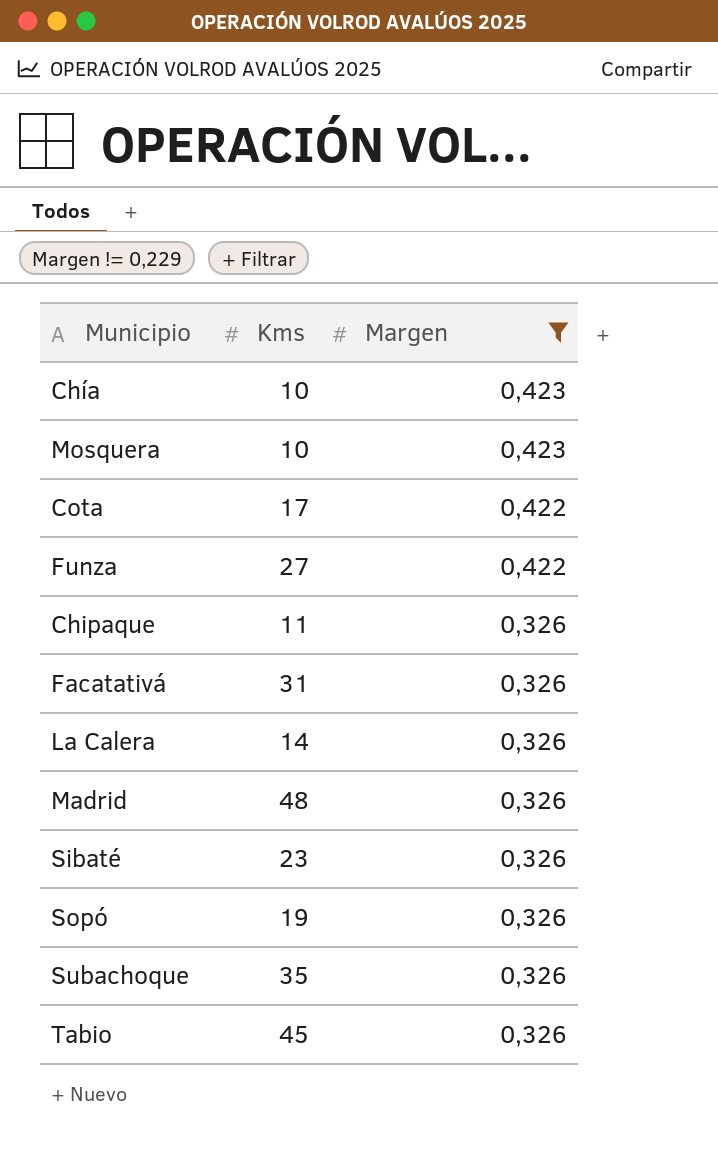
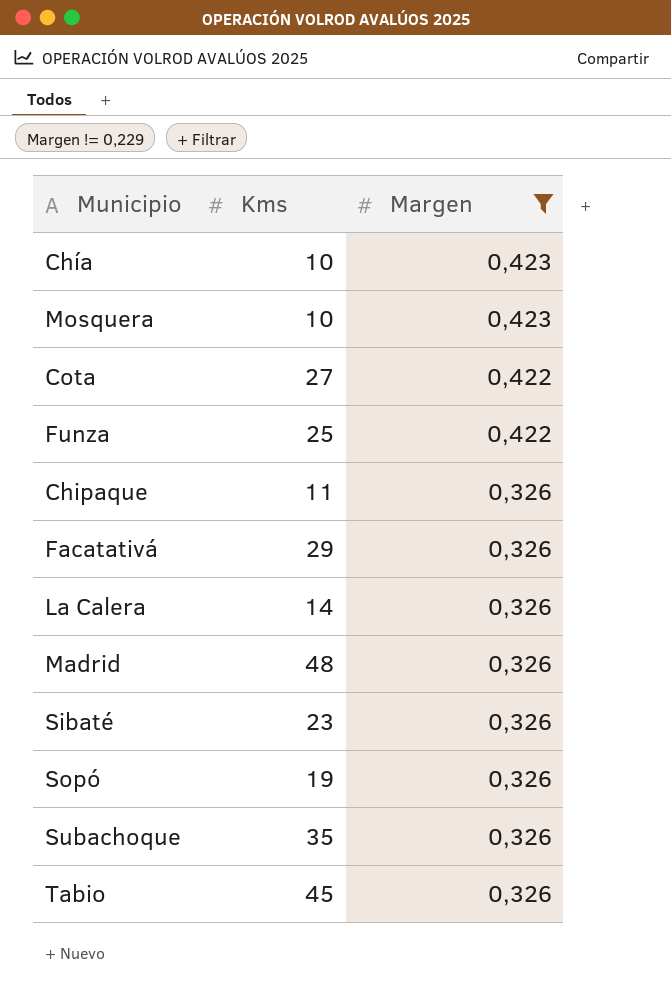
Cota | Kms: 17 -> 27
Funza | Kms: 27 -> 25
Facatativá | Kms: 31 -> 29

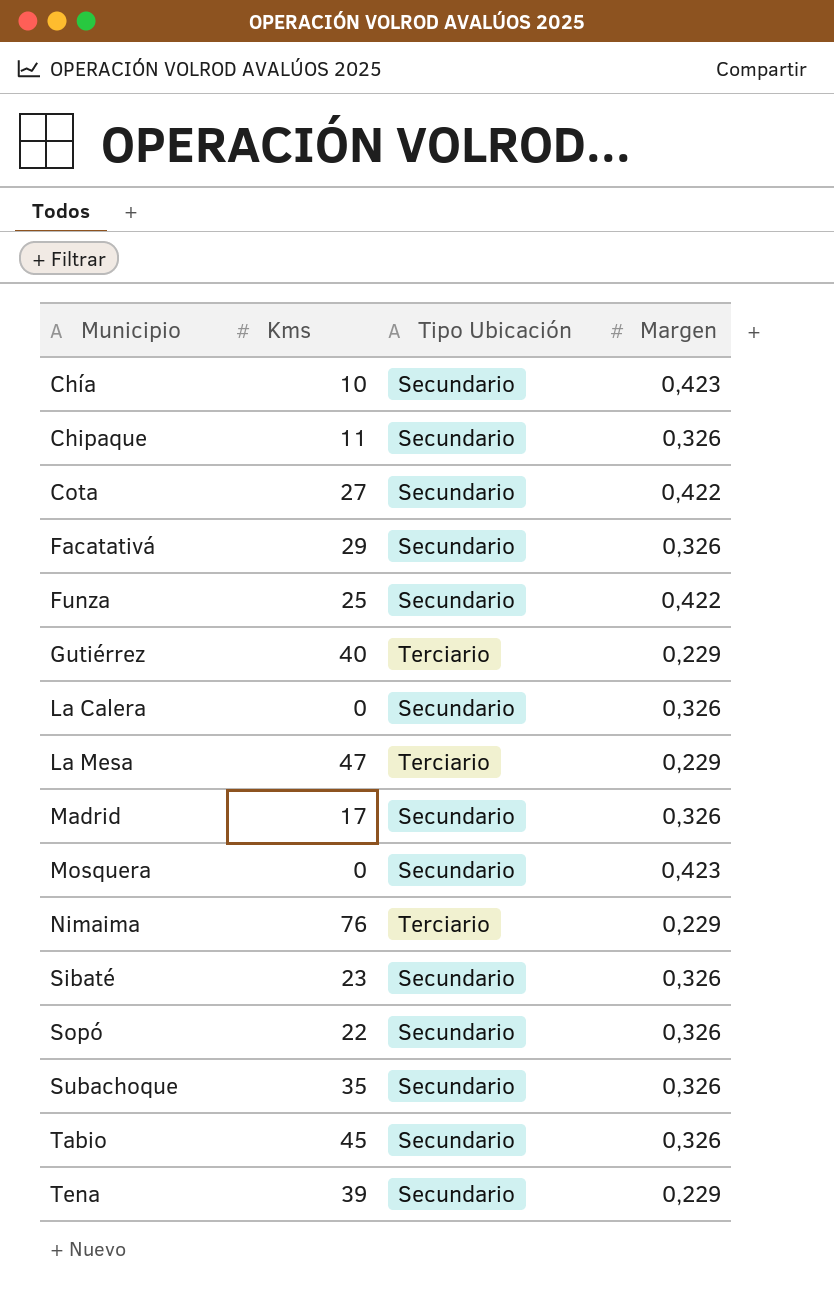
filter: Margen != 0,229 -> none
row order: Margen descending -> Municipio ascending
column Tipo Ubicación | position: none -> 3
La Calera | Kms: 14 -> 0
Madrid | Kms: 48 -> 17
Mosquera | Kms: 10 -> 0
Sopó | Kms: 19 -> 22

